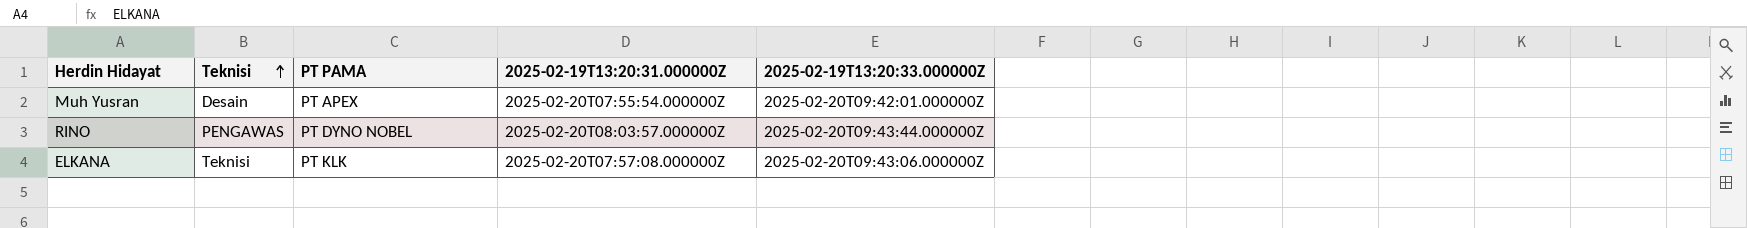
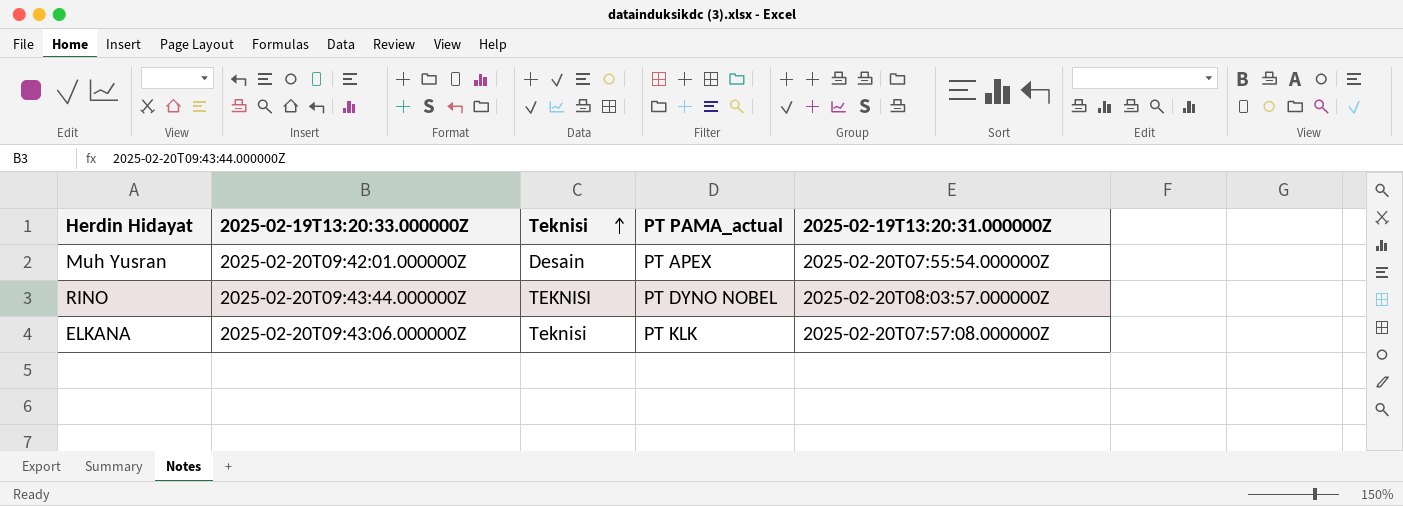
column 2025-02-19T13:20:33.000000Z | position: 5 -> 2
column name: PT PAMA -> PT PAMA_actual
RINO | Teknisi: PENGAWAS -> TEKNISI

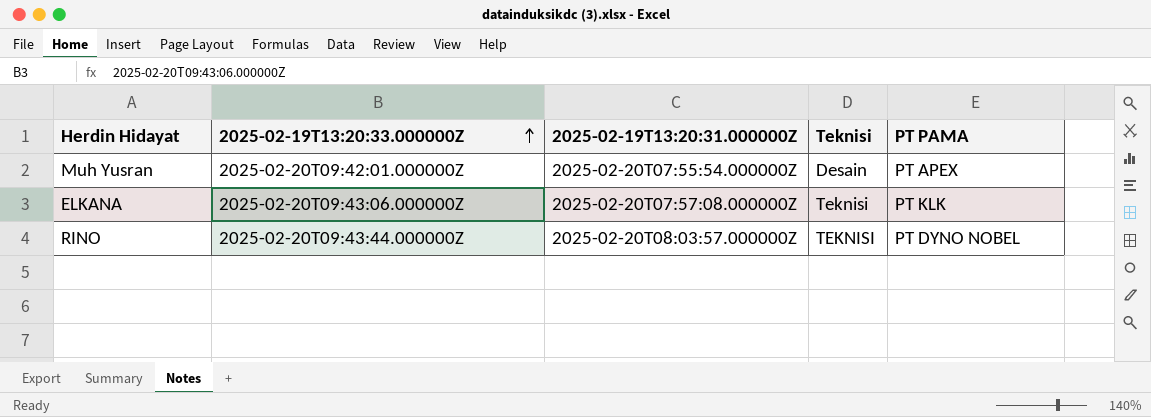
row order: Teknisi ascending -> 2025-02-19T13:20:33.000000Z ascending
column 2025-02-19T13:20:31.000000Z | position: 5 -> 3
column name: PT PAMA_actual -> PT PAMA

